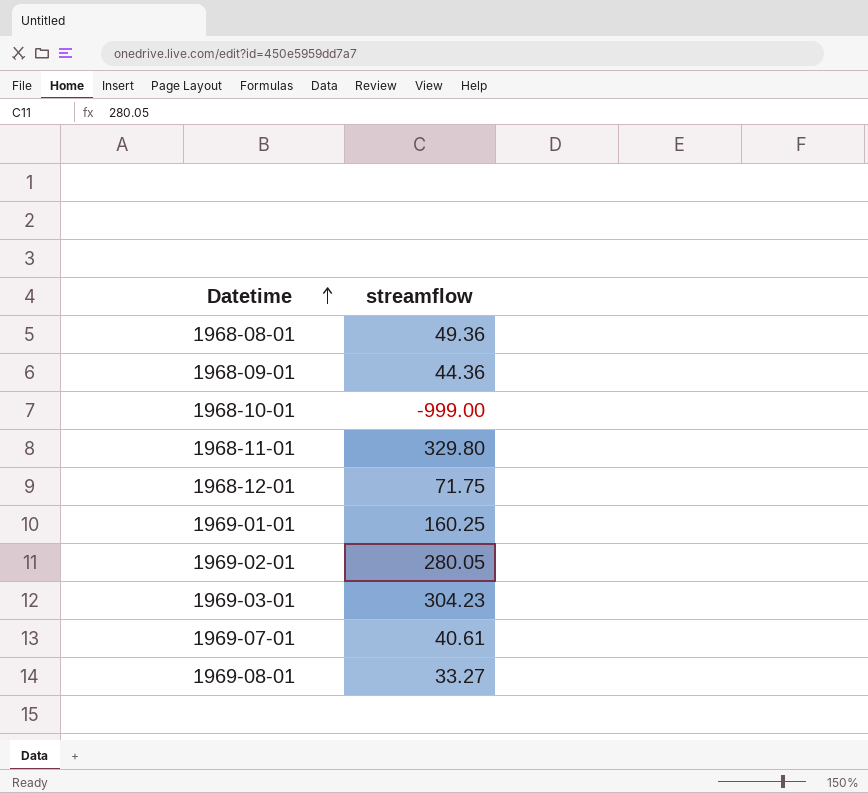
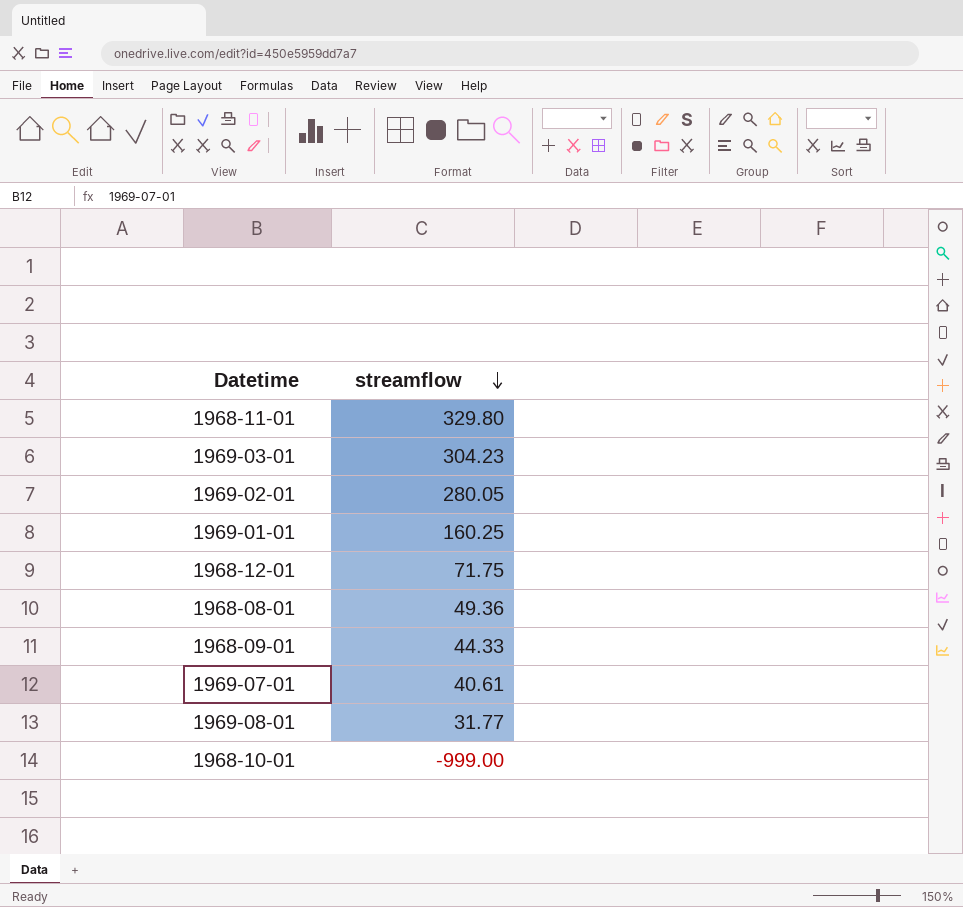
row order: Datetime ascending -> streamflow descending
1968-09-01 | streamflow: 44.36 -> 44.33
1969-08-01 | streamflow: 33.27 -> 31.77

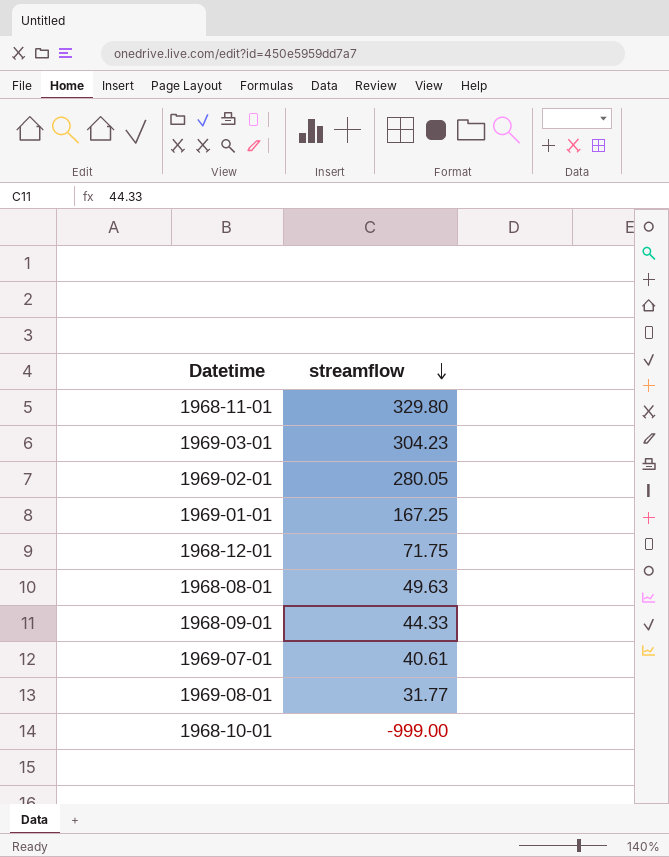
1969-01-01 | streamflow: 160.25 -> 167.25
1968-08-01 | streamflow: 49.36 -> 49.63

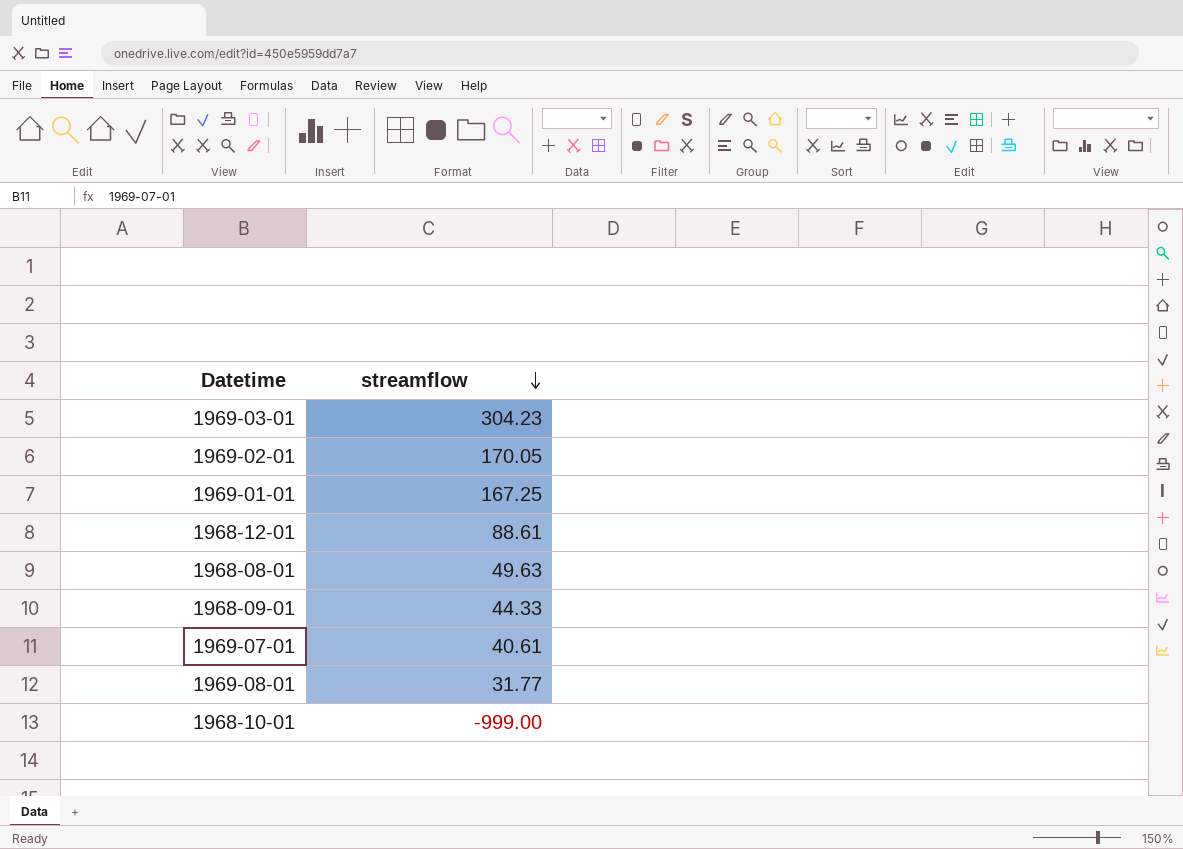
row 1968-11-01: 329.80 -> none
1969-02-01 | streamflow: 280.05 -> 170.05
1968-12-01 | streamflow: 71.75 -> 88.61

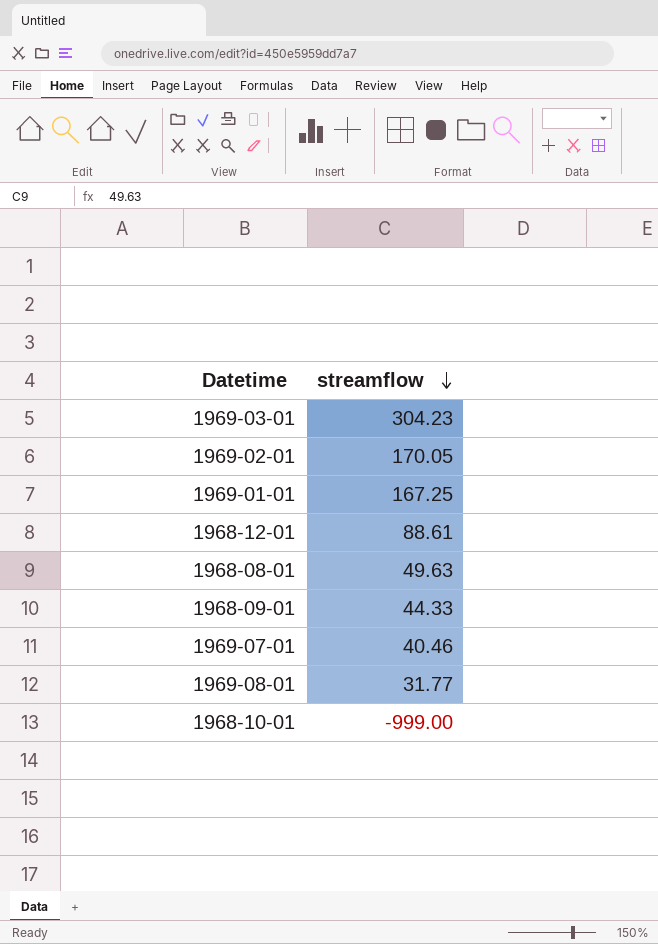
1969-07-01 | streamflow: 40.61 -> 40.46

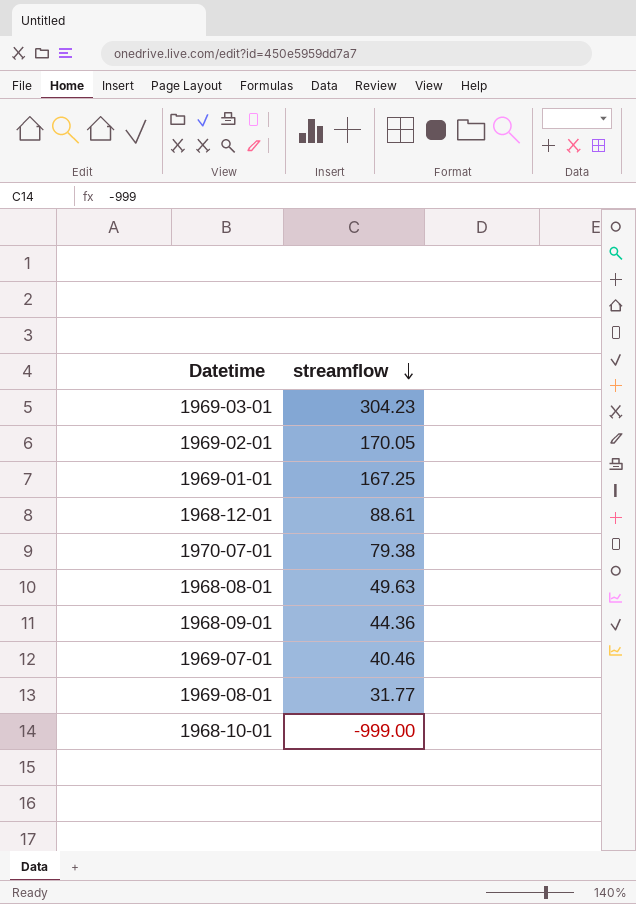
row 1970-07-01: none -> 79.38
1968-09-01 | streamflow: 44.33 -> 44.36

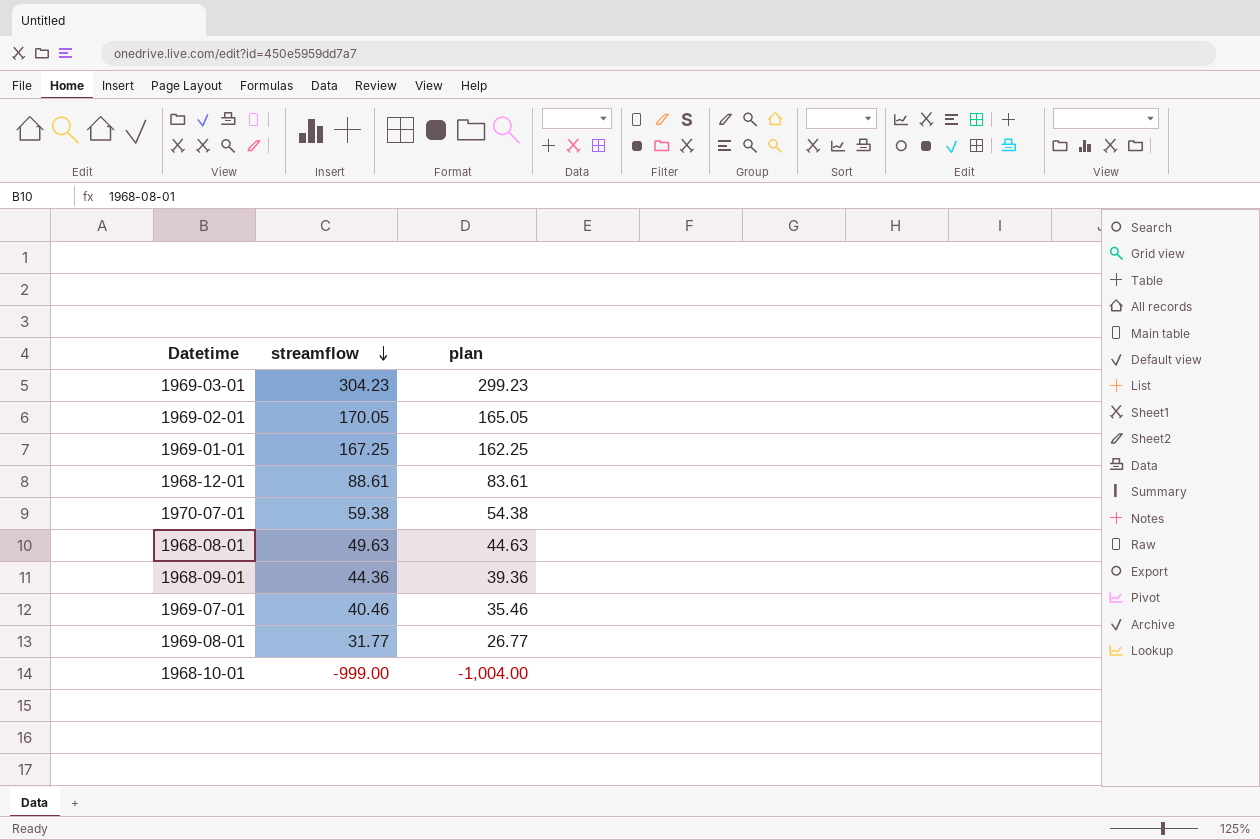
column plan | formula: none -> [streamflow] - 5
1970-07-01 | streamflow: 79.38 -> 59.38

